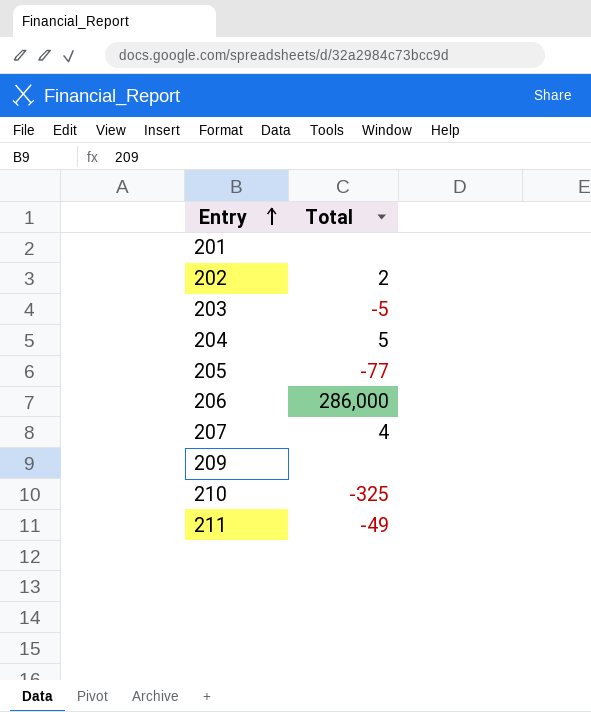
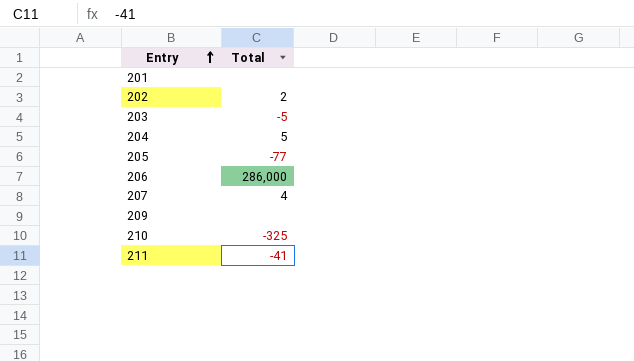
211 | Total: -49 -> -41

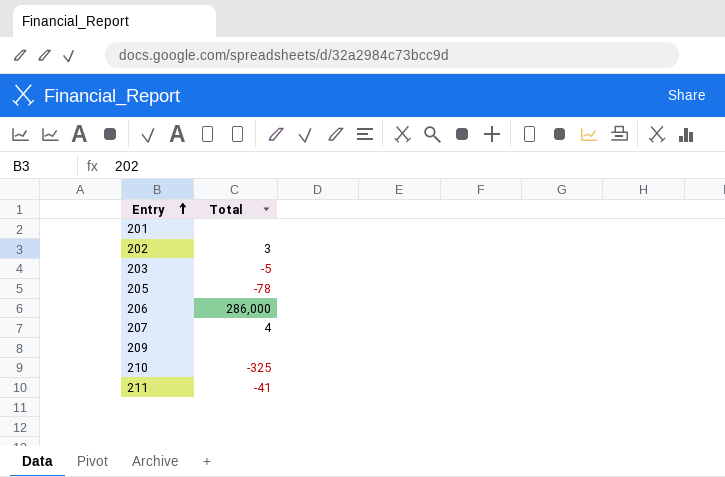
row 204: 5 -> none
202 | Total: 2 -> 3
205 | Total: -77 -> -78

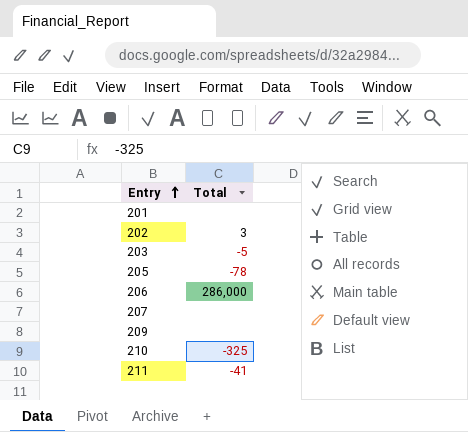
207 | Total: 4 -> none

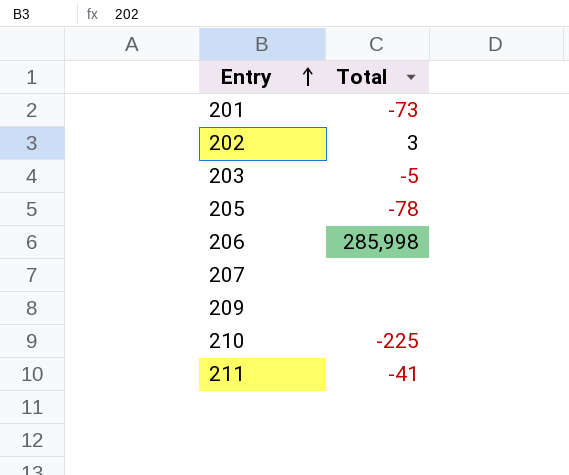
201 | Total: none -> -73
206 | Total: 286,000 -> 285,998
210 | Total: -325 -> -225

